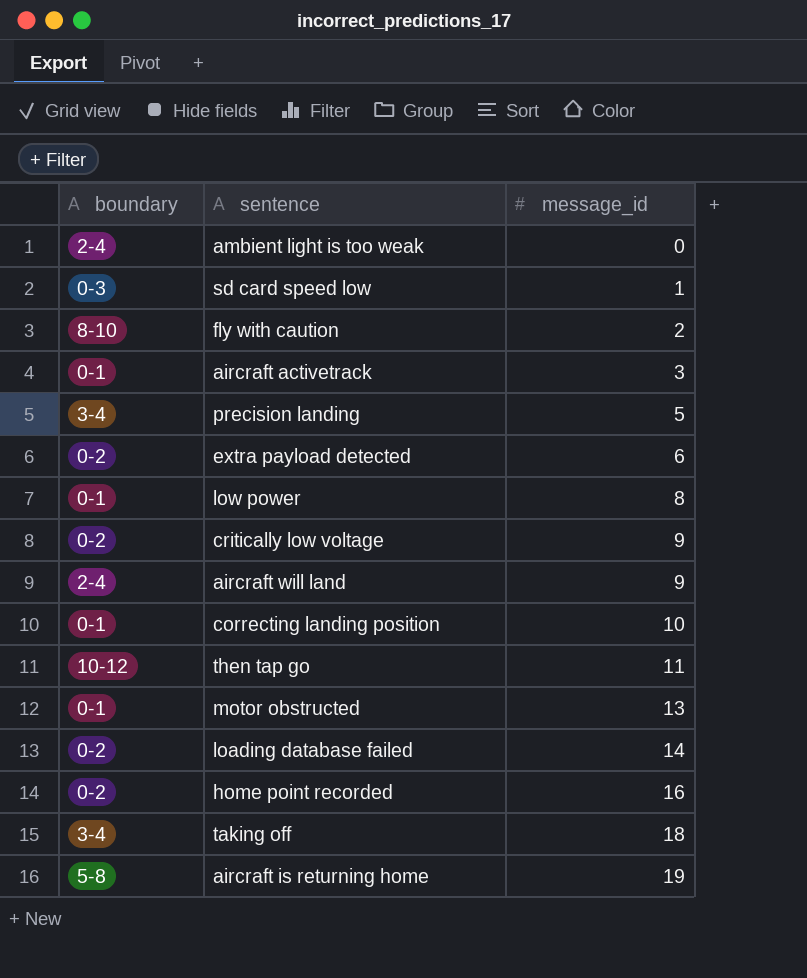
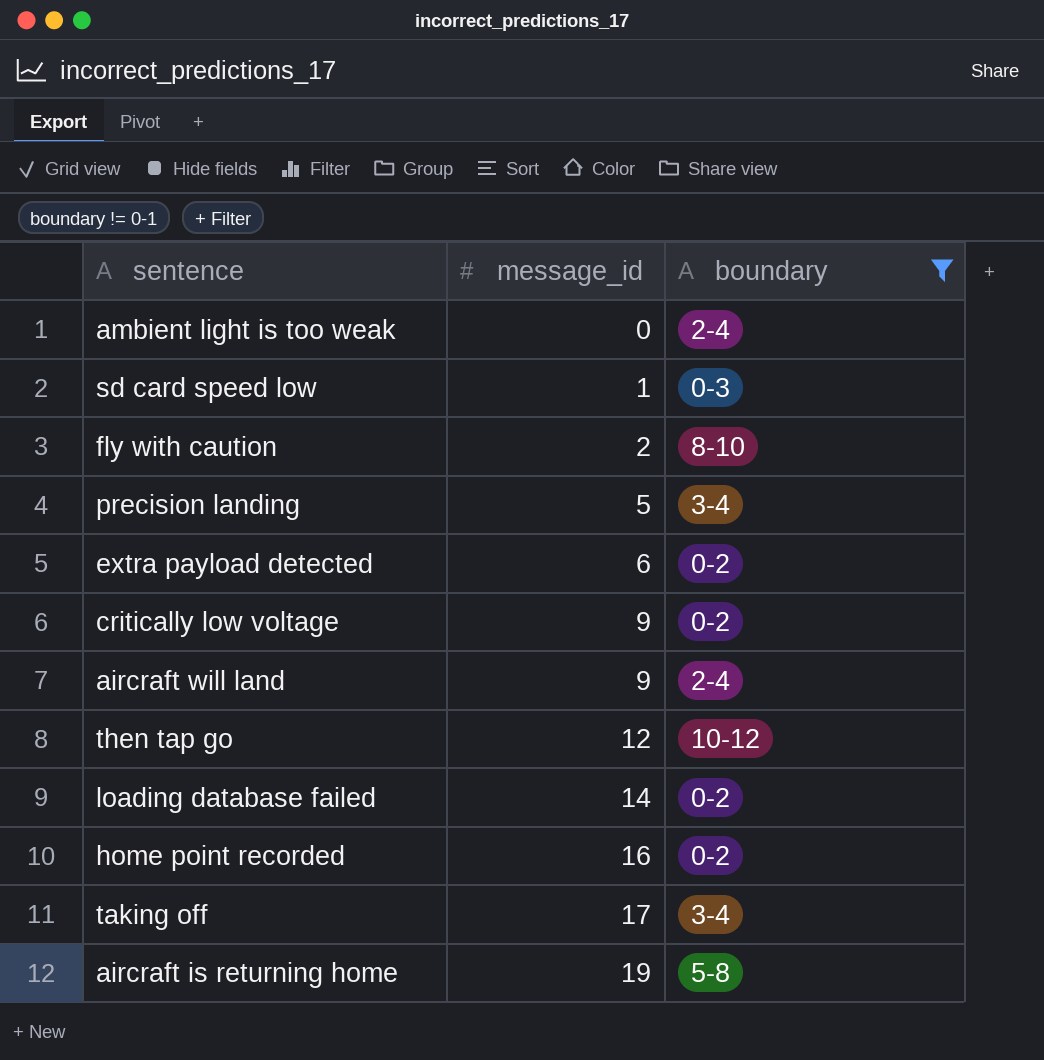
filter: none -> boundary != 0-1
column boundary | position: 1 -> 3
then tap go | message_id: 11 -> 12
taking off | message_id: 18 -> 17

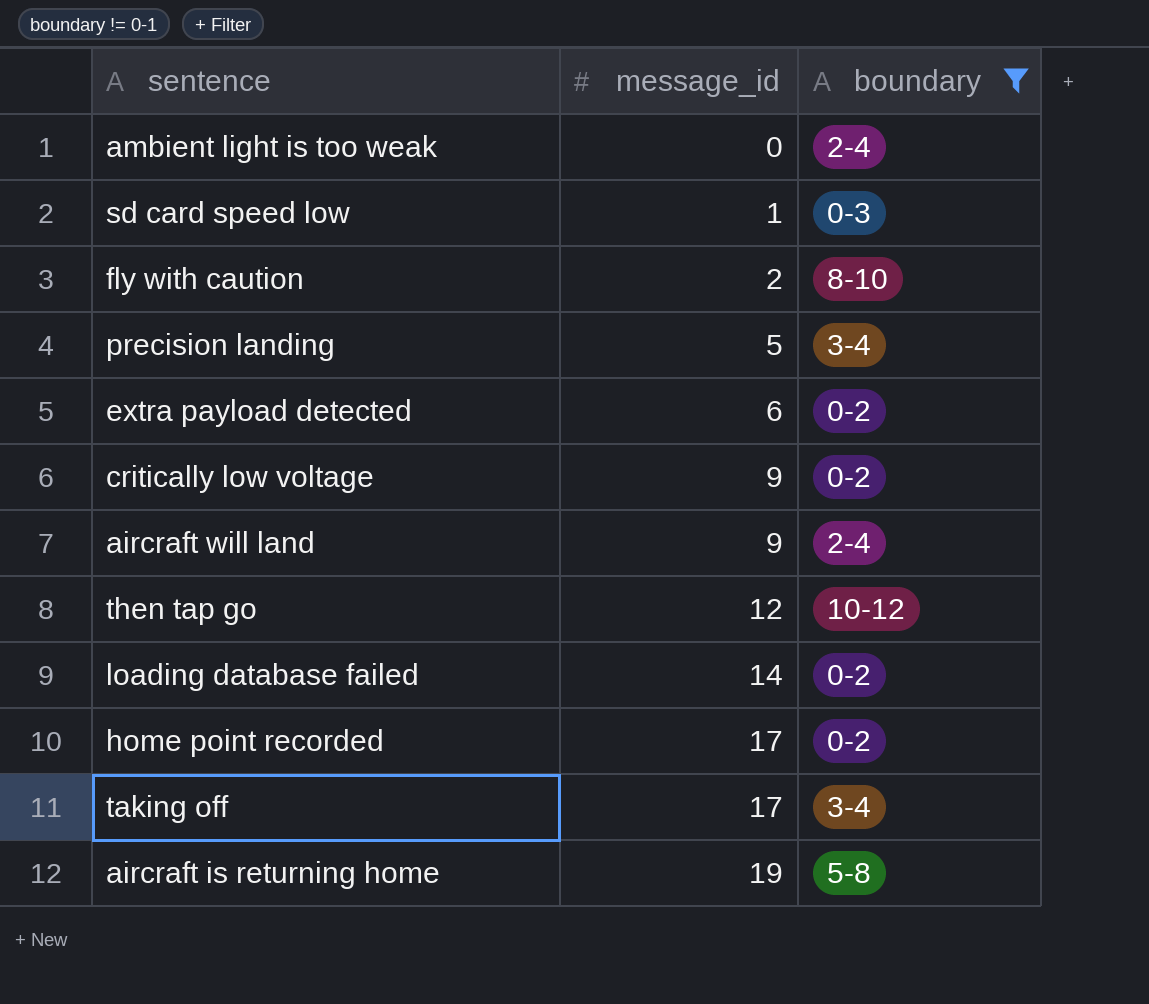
home point recorded | message_id: 16 -> 17

